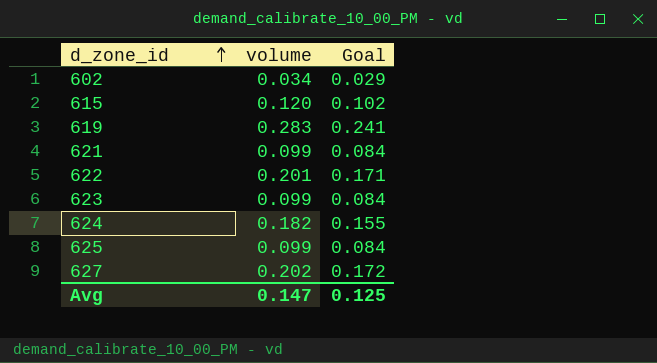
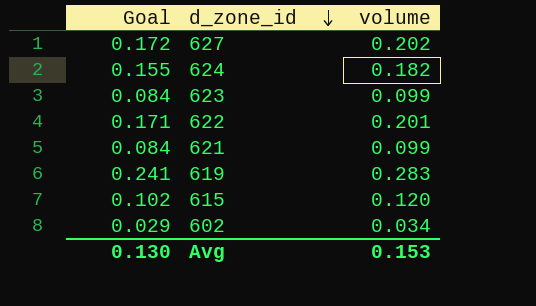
row order: d_zone_id ascending -> d_zone_id descending
column Goal | position: 3 -> 1
row 625: 0.099 | 0.084 -> none
Avg | Goal: 0.125 -> 0.130
Avg | volume: 0.147 -> 0.153

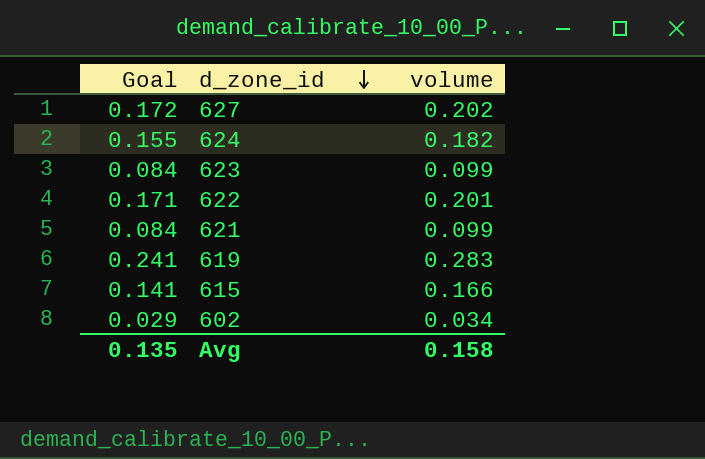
615 | Goal: 0.102 -> 0.141
615 | volume: 0.120 -> 0.166
Avg | Goal: 0.130 -> 0.135
Avg | volume: 0.153 -> 0.158

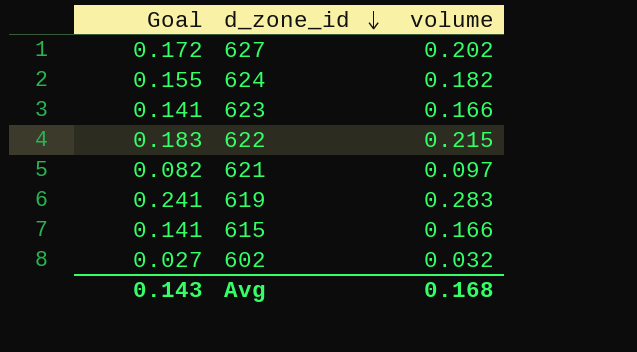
623 | Goal: 0.084 -> 0.141
623 | volume: 0.099 -> 0.166
622 | Goal: 0.171 -> 0.183
622 | volume: 0.201 -> 0.215
621 | Goal: 0.084 -> 0.082
621 | volume: 0.099 -> 0.097
602 | Goal: 0.029 -> 0.027
602 | volume: 0.034 -> 0.032
Avg | Goal: 0.135 -> 0.143
Avg | volume: 0.158 -> 0.168

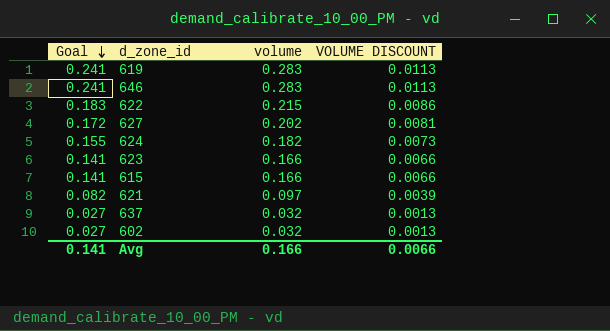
row order: d_zone_id descending -> Goal descending
column VOLUME DISCOUNT | formula: none -> [volume] * 0.04
row 646: none -> 0.241 | 0.283 | 0.0113
row 637: none -> 0.027 | 0.032 | 0.0013
Avg | Goal: 0.143 -> 0.141
Avg | volume: 0.168 -> 0.166

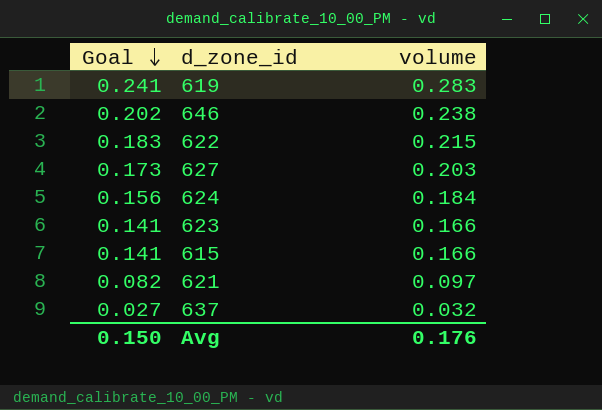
column VOLUME DISCOUNT | formula: [volume] * 0.04 -> none
row 602: 0.027 | 0.032 | 0.0013 -> none
646 | Goal: 0.241 -> 0.202
646 | volume: 0.283 -> 0.238
627 | Goal: 0.172 -> 0.173
627 | volume: 0.202 -> 0.203
624 | Goal: 0.155 -> 0.156
624 | volume: 0.182 -> 0.184
Avg | Goal: 0.141 -> 0.150
Avg | volume: 0.166 -> 0.176

